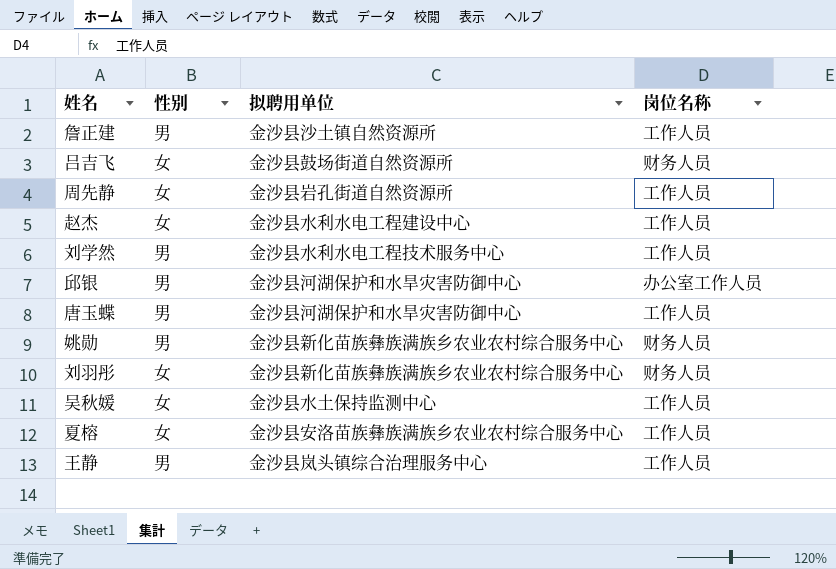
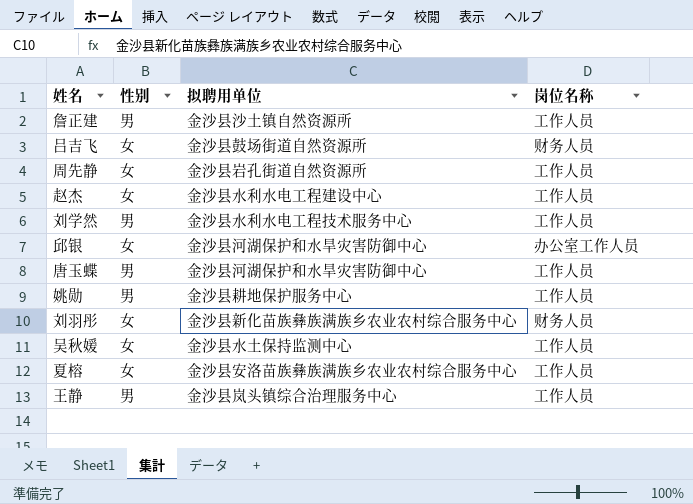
邱银 | 性别: 男 -> 女
姚勋 | 拟聘用单位: 金沙县新化苗族彝族满族乡农业农村综合服务中心 -> 金沙县耕地保护服务中心
姚勋 | 岗位名称: 财务人员 -> 工作人员

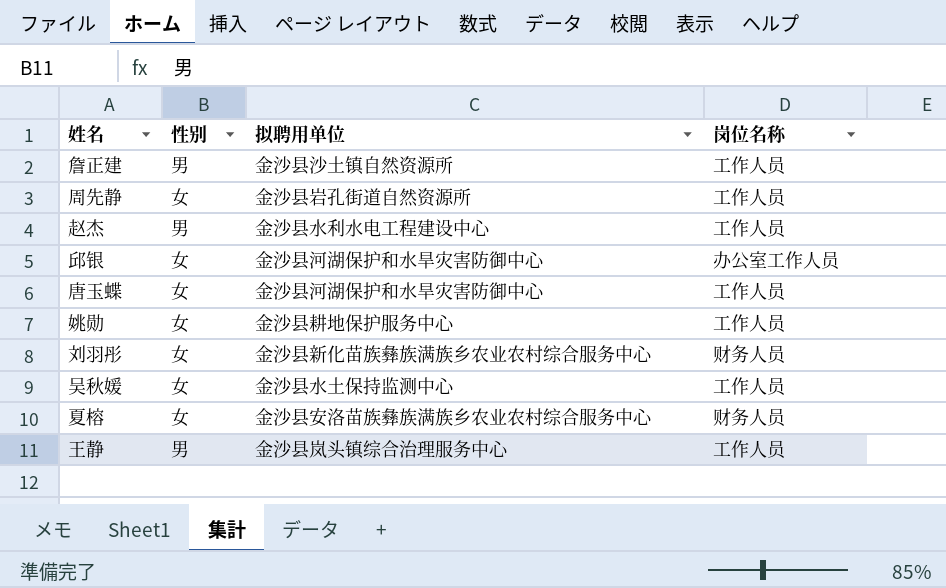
row 吕吉飞: 女 | 金沙县鼓场街道自然资源所 | 财务人员 -> none
row 刘学然: 男 | 金沙县水利水电工程技术服务中心 | 工作人员 -> none
赵杰 | 性别: 女 -> 男
唐玉蝶 | 性别: 男 -> 女
姚勋 | 性别: 男 -> 女
夏榕 | 岗位名称: 工作人员 -> 财务人员

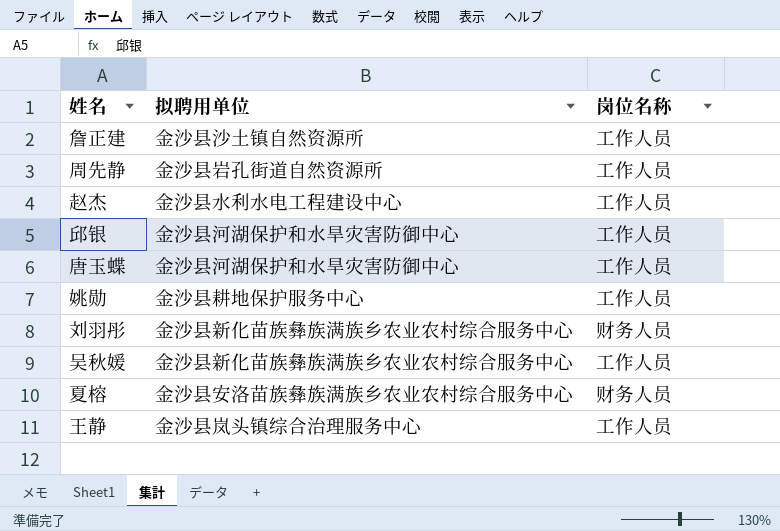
column 性别 | position: 2 -> none
邱银 | 岗位名称: 办公室工作人员 -> 工作人员
吴秋媛 | 拟聘用单位: 金沙县水土保持监测中心 -> 金沙县新化苗族彝族满族乡农业农村综合服务中心

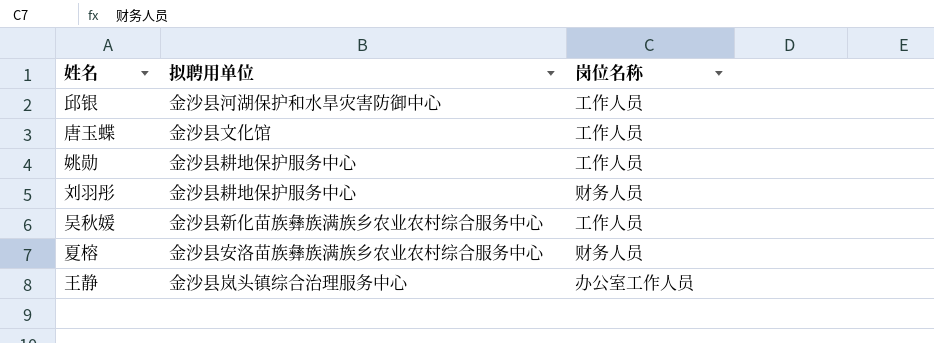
row 詹正建: 金沙县沙土镇自然资源所 | 工作人员 -> none
row 周先静: 金沙县岩孔街道自然资源所 | 工作人员 -> none
row 赵杰: 金沙县水利水电工程建设中心 | 工作人员 -> none
唐玉蝶 | 拟聘用单位: 金沙县河湖保护和水旱灾害防御中心 -> 金沙县文化馆
刘羽彤 | 拟聘用单位: 金沙县新化苗族彝族满族乡农业农村综合服务中心 -> 金沙县耕地保护服务中心
王静 | 岗位名称: 工作人员 -> 办公室工作人员

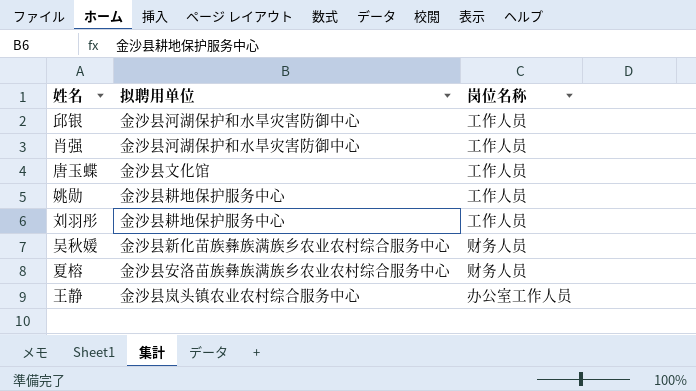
row 肖强: none -> 金沙县河湖保护和水旱灾害防御中心 | 工作人员
刘羽彤 | 岗位名称: 财务人员 -> 工作人员
吴秋媛 | 岗位名称: 工作人员 -> 财务人员
王静 | 拟聘用单位: 金沙县岚头镇综合治理服务中心 -> 金沙县岚头镇农业农村综合服务中心

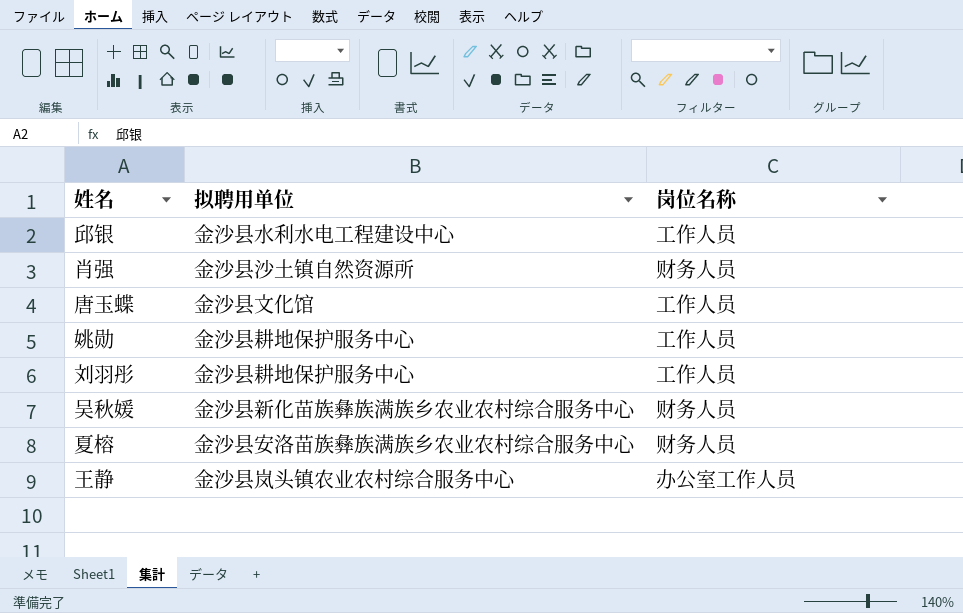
邱银 | 拟聘用单位: 金沙县河湖保护和水旱灾害防御中心 -> 金沙县水利水电工程建设中心
肖强 | 拟聘用单位: 金沙县河湖保护和水旱灾害防御中心 -> 金沙县沙土镇自然资源所
肖强 | 岗位名称: 工作人员 -> 财务人员

